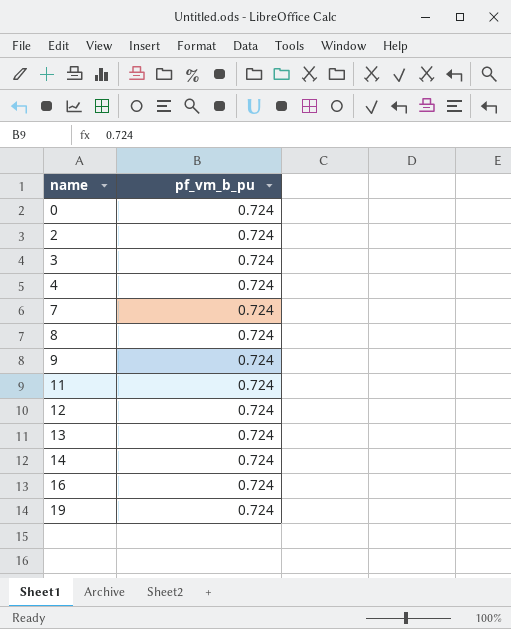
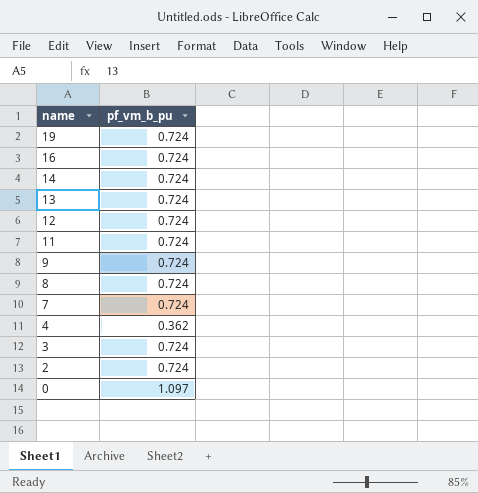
row order: name ascending -> name descending
4 | pf_vm_b_pu: 0.724 -> 0.362
0 | pf_vm_b_pu: 0.724 -> 1.097

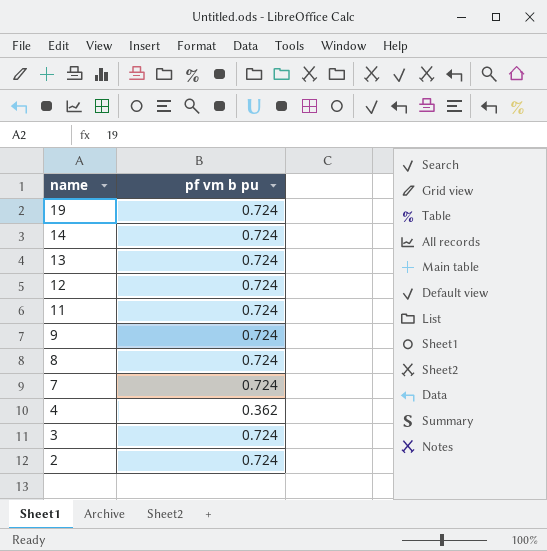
column name: pf_vm_b_pu -> pf vm b pu
row 16: 0.724 -> none
row 0: 1.097 -> none

